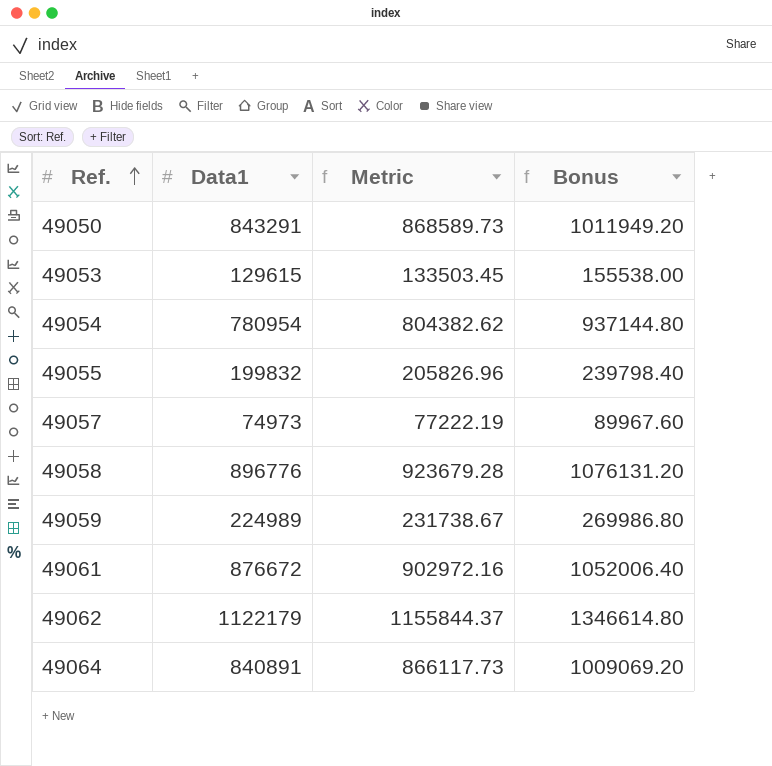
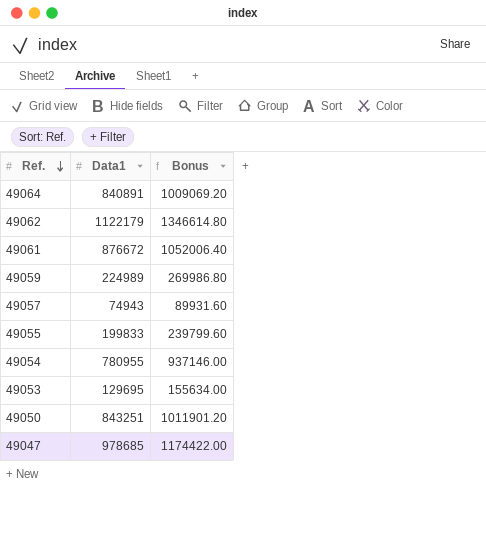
row order: Ref. ascending -> Ref. descending
column Metric | formula: [Data1] * 1.03 -> none
row 49058: 896776 | 923679.28 | 1076131.20 -> none
49057 | Data1: 74973 -> 74943
49057 | Bonus: 89967.60 -> 89931.60
49055 | Data1: 199832 -> 199833
49055 | Bonus: 239798.40 -> 239799.60
49054 | Data1: 780954 -> 780955
49054 | Bonus: 937144.80 -> 937146.00
49053 | Data1: 129615 -> 129695
49053 | Bonus: 155538.00 -> 155634.00
49050 | Data1: 843291 -> 843251
49050 | Bonus: 1011949.20 -> 1011901.20
row 49047: none -> 978685 | 1174422.00

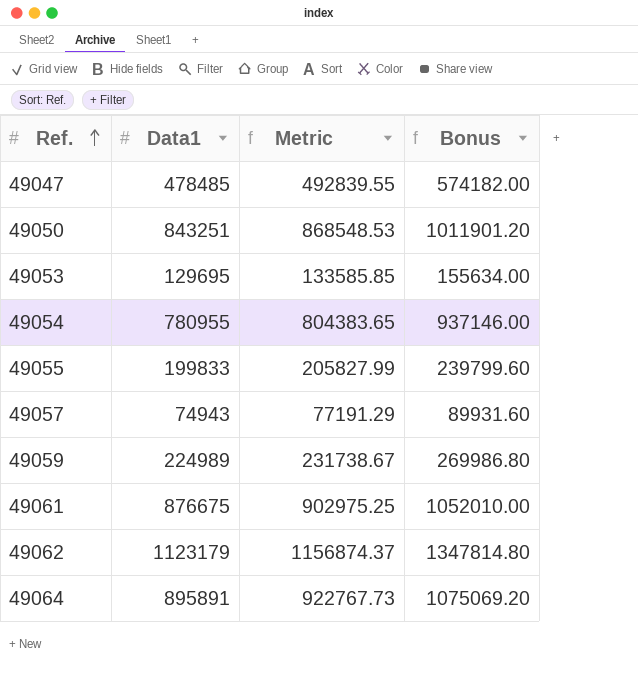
row order: Ref. descending -> Ref. ascending
column Metric | formula: none -> [Data1] * 1.03
49047 | Data1: 978685 -> 478485
49047 | Bonus: 1174422.00 -> 574182.00
49061 | Data1: 876672 -> 876675
49061 | Bonus: 1052006.40 -> 1052010.00
49062 | Data1: 1122179 -> 1123179
49062 | Bonus: 1346614.80 -> 1347814.80
49064 | Data1: 840891 -> 895891
49064 | Bonus: 1009069.20 -> 1075069.20

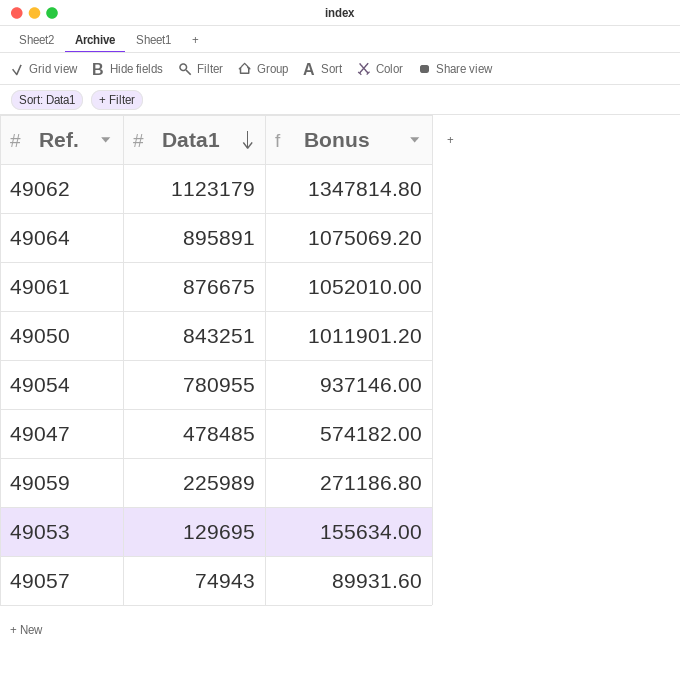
row order: Ref. ascending -> Data1 descending
column Metric | formula: [Data1] * 1.03 -> none
row 49055: 199833 | 205827.99 | 239799.60 -> none
49059 | Data1: 224989 -> 225989
49059 | Bonus: 269986.80 -> 271186.80

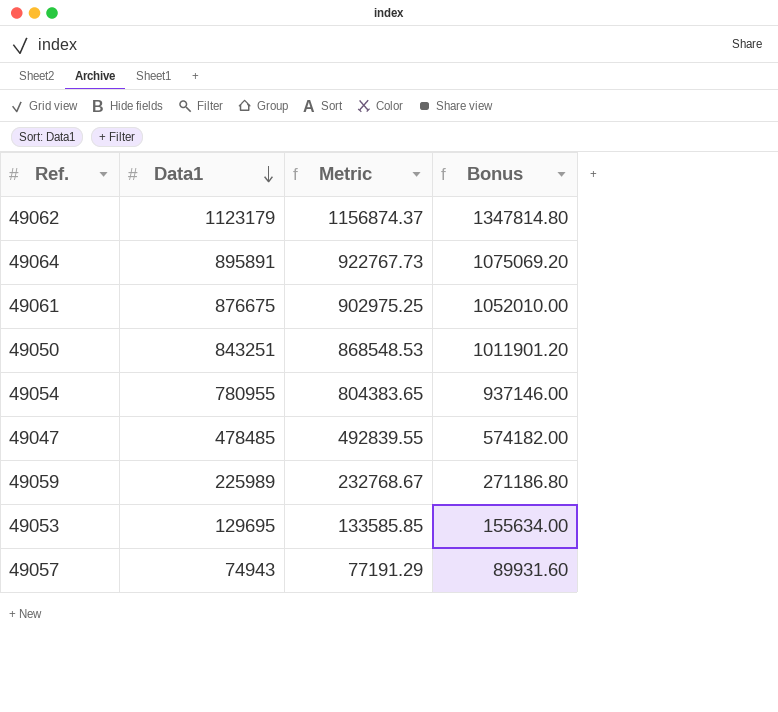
column Metric | formula: none -> [Data1] * 1.03

